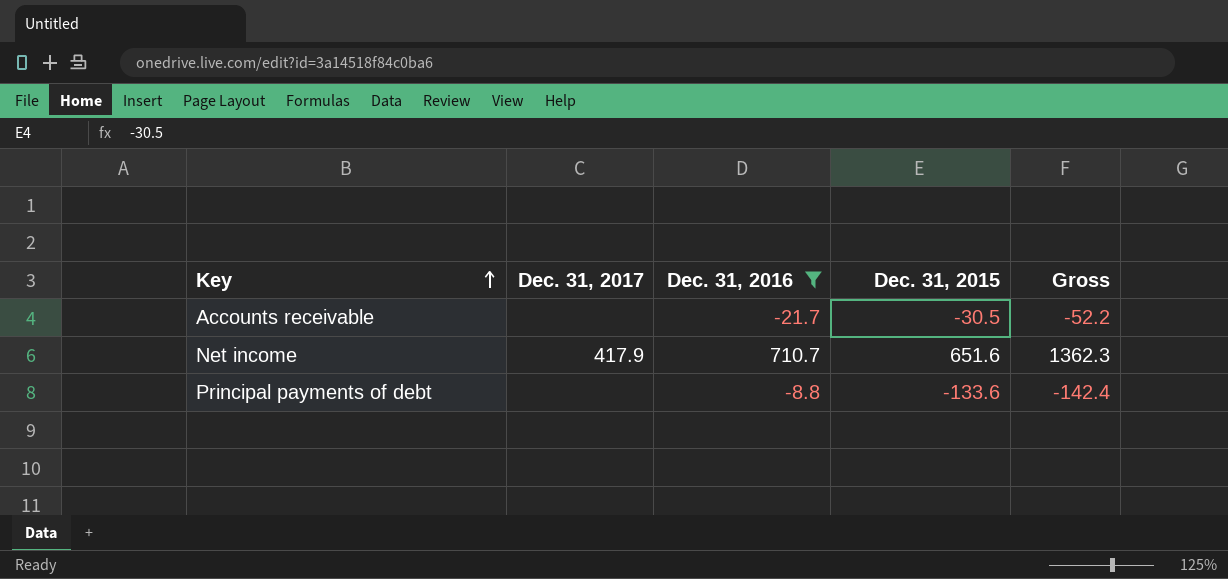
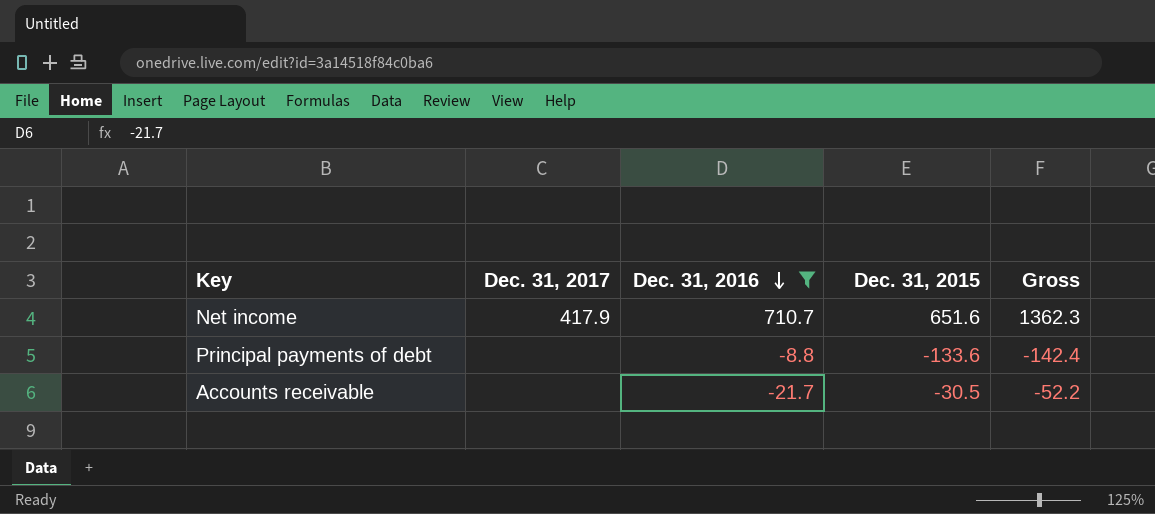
row order: Key ascending -> Dec. 31, 2016 descending

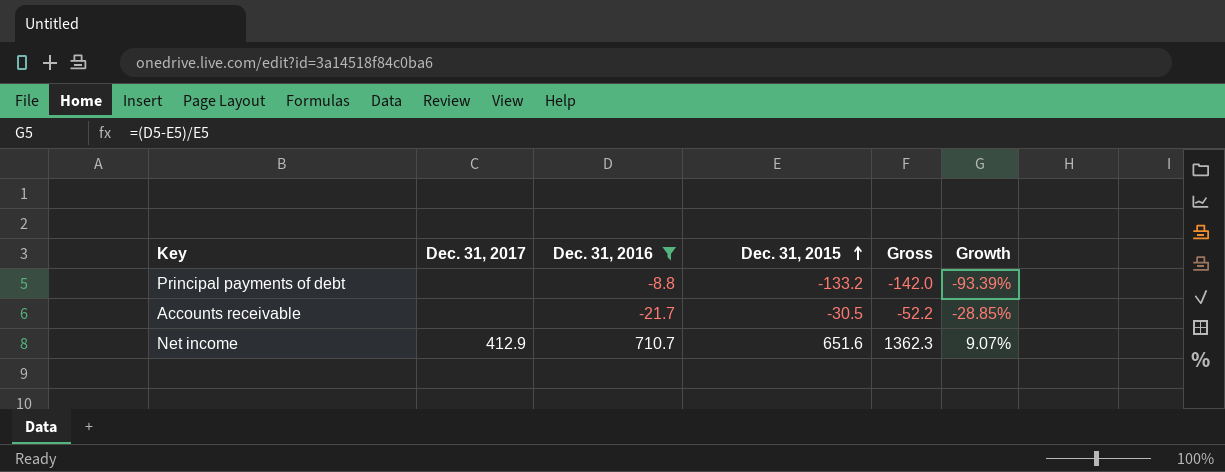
row order: Dec. 31, 2016 descending -> Dec. 31, 2015 ascending
column Growth | formula: none -> ([Dec. 31, 2016] - [Dec. 31, 2015]) / [Dec. 31, 2015]
Principal payments of debt | Dec. 31, 2015: -133.6 -> -133.2
Principal payments of debt | Gross: -142.4 -> -142.0
Net income | Dec. 31, 2017: 417.9 -> 412.9

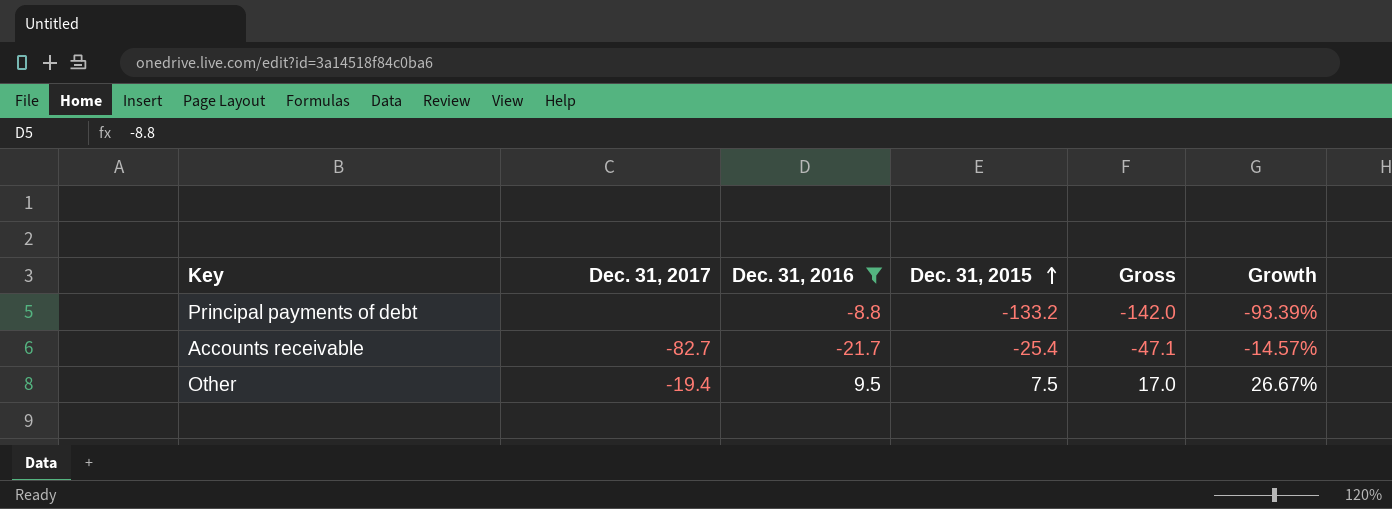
row Net income: 412.9 | 710.7 | 651.6 | 1362.3 | 9.07% -> none
Accounts receivable | Dec. 31, 2017: none -> -82.7
Accounts receivable | Dec. 31, 2015: -30.5 -> -25.4
Accounts receivable | Gross: -52.2 -> -47.1
Accounts receivable | Growth: -28.85% -> -14.57%
row Other: none -> -19.4 | 9.5 | 7.5 | 17.0 | 26.67%

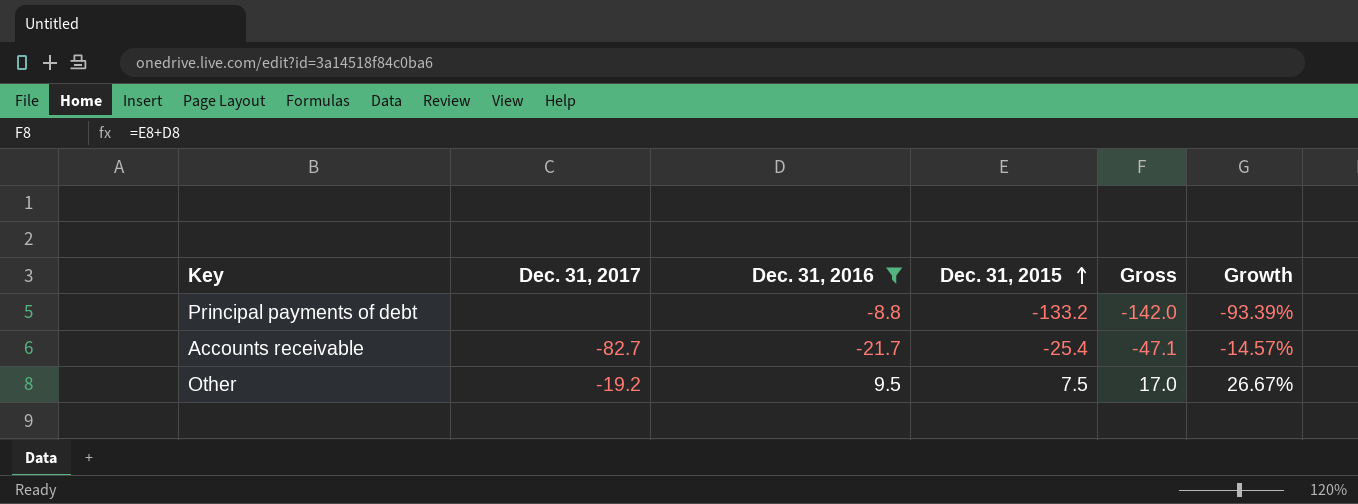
Other | Dec. 31, 2017: -19.4 -> -19.2

